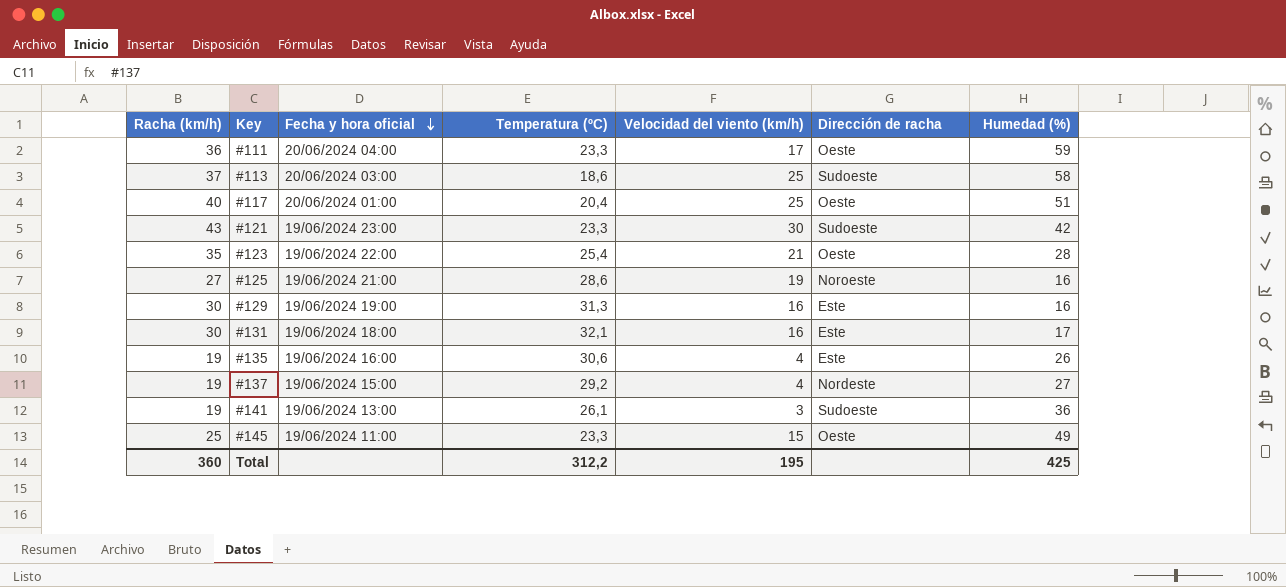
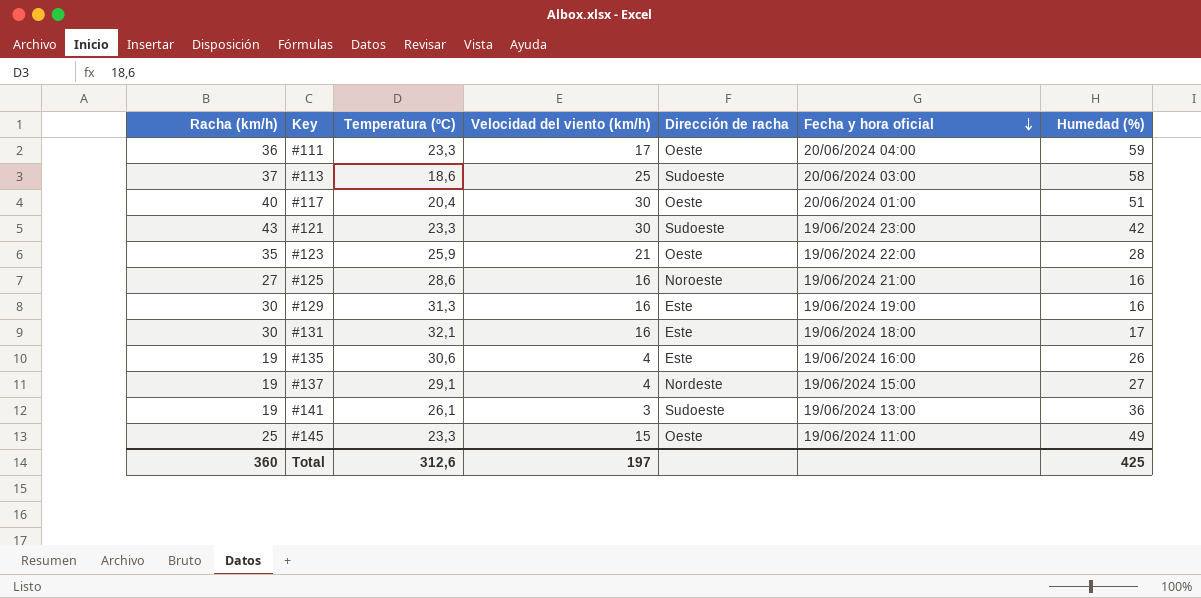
column Fecha y hora oficial | position: 3 -> 6
#117 | Velocidad del viento (km/h): 25 -> 30
#123 | Temperatura (ºC): 25,4 -> 25,9
#125 | Velocidad del viento (km/h): 19 -> 16
#137 | Temperatura (ºC): 29,2 -> 29,1
Total | Temperatura (ºC): 312,2 -> 312,6
Total | Velocidad del viento (km/h): 195 -> 197

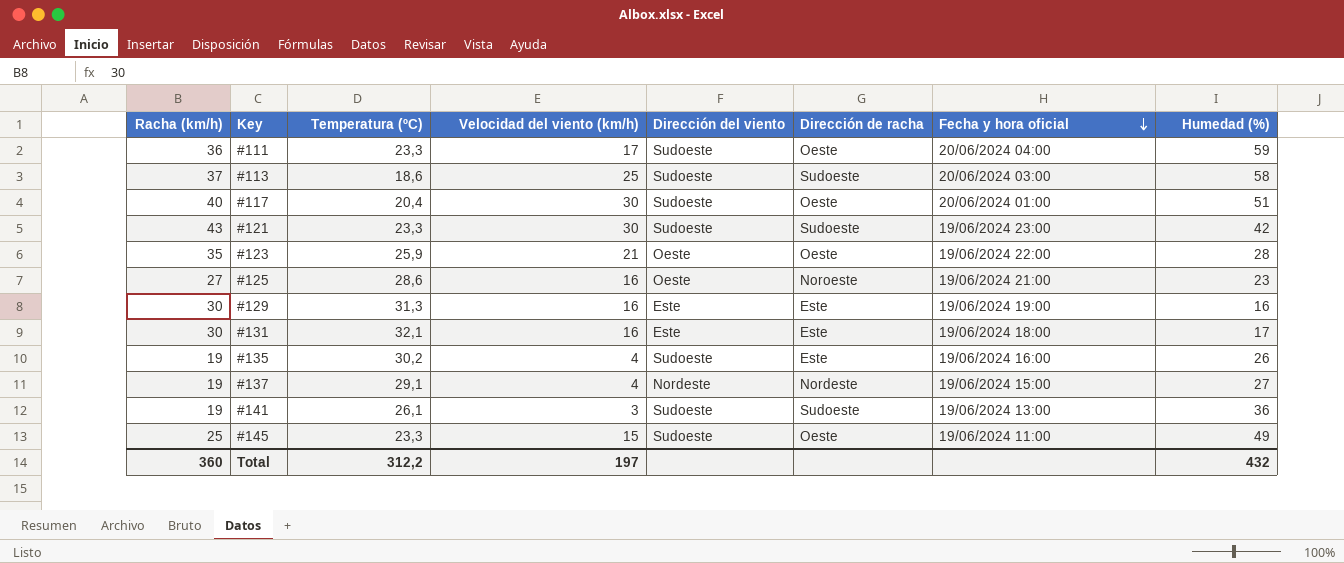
column Dirección del viento | position: none -> 5
#125 | Humedad (%): 16 -> 23
#135 | Temperatura (ºC): 30,6 -> 30,2
Total | Temperatura (ºC): 312,6 -> 312,2
Total | Humedad (%): 425 -> 432

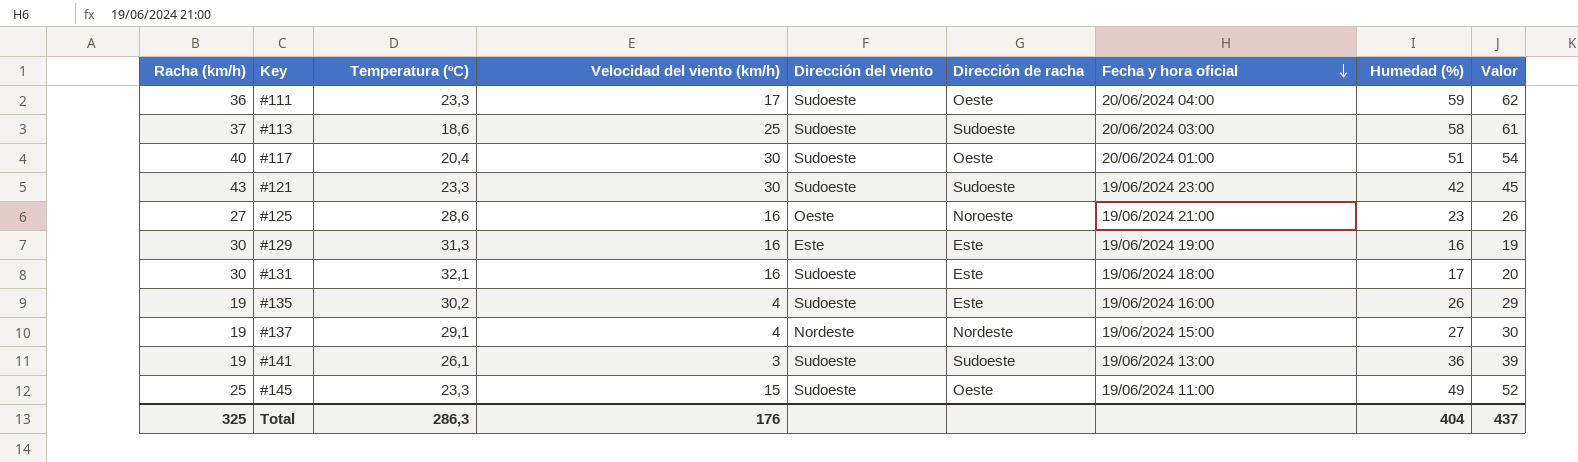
column Valor | formula: none -> [Humedad (%)] + 3
row #123: 35 | 25,9 | 21 | Oeste | Oeste | 19/06/2024 22:00 | 28 -> none
#131 | Dirección del viento: Este -> Sudoeste
Total | Racha (km/h): 360 -> 325
Total | Temperatura (ºC): 312,2 -> 286,3
Total | Velocidad del viento (km/h): 197 -> 176
Total | Humedad (%): 432 -> 404

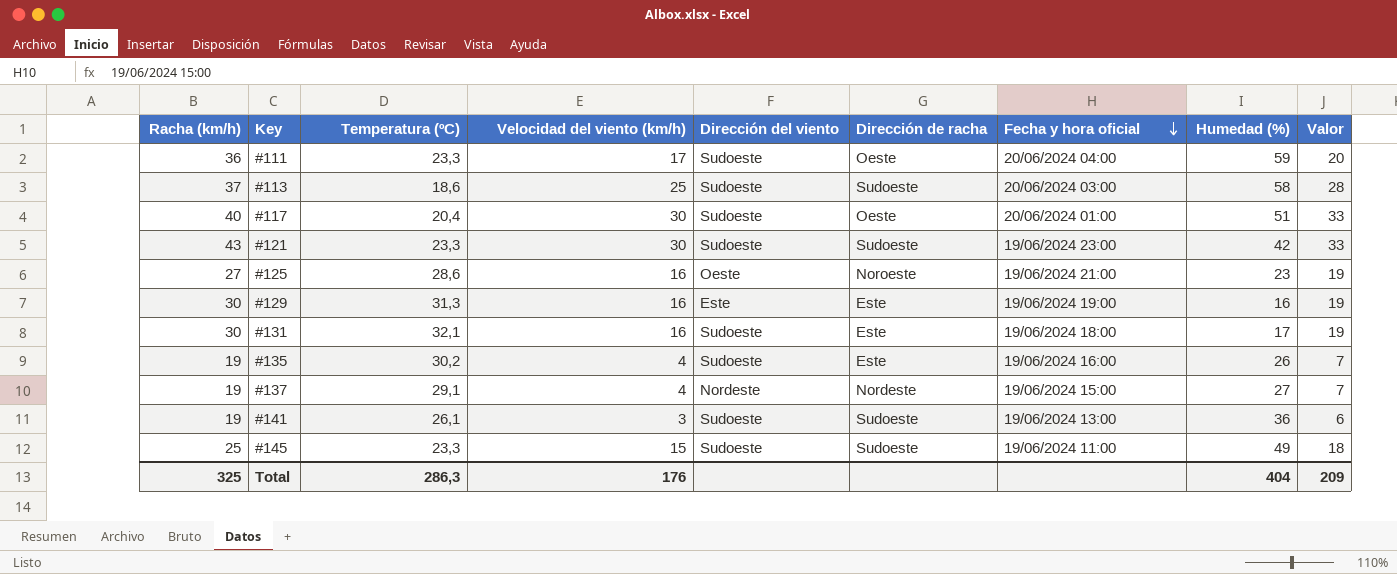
column Valor | formula: [Humedad (%)] + 3 -> [Velocidad del viento (km/h)] + 3
#145 | Dirección de racha: Oeste -> Sudoeste
Total | Valor: 437 -> 209

